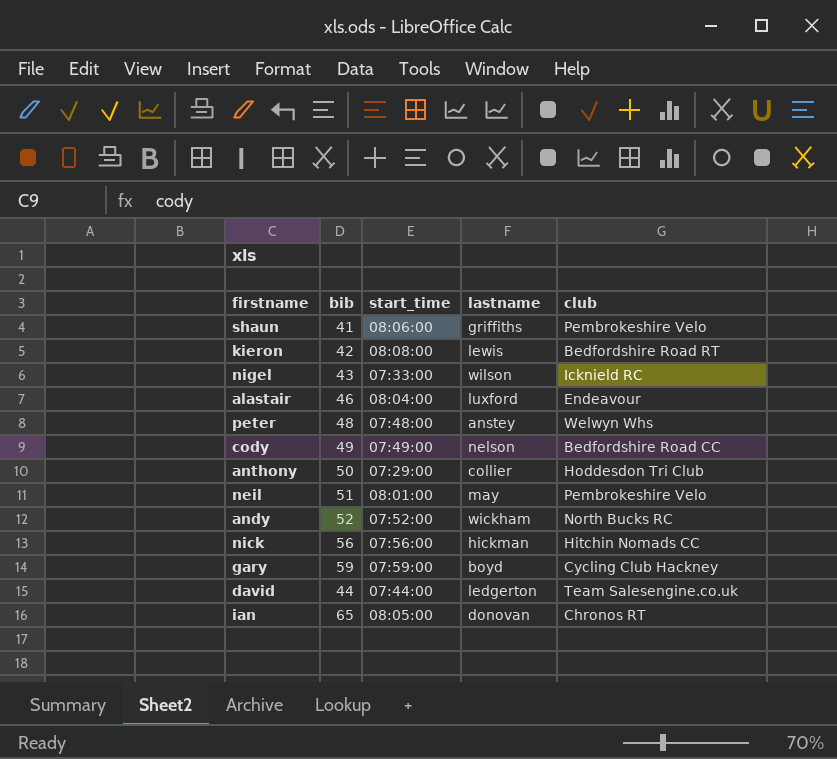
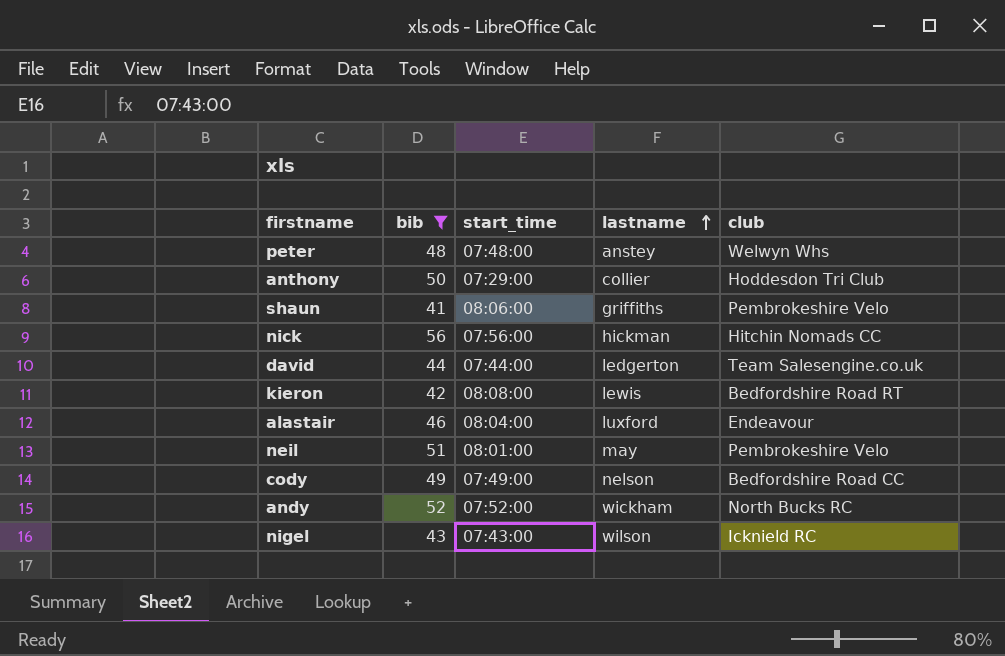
filter: none -> bib <= 56
row order: none -> lastname ascending
nigel | start_time: 07:33:00 -> 07:43:00

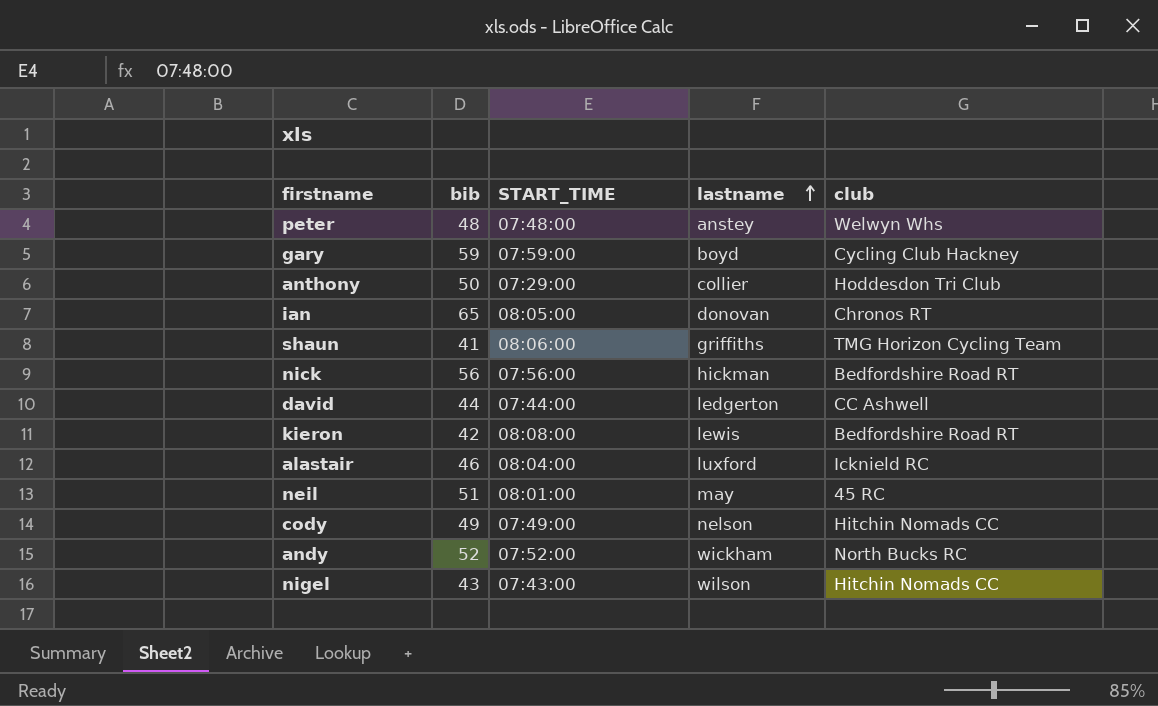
filter: bib <= 56 -> none
column name: start_time -> START_TIME
shaun | club: Pembrokeshire Velo -> TMG Horizon Cycling Team
nick | club: Hitchin Nomads CC -> Bedfordshire Road RT
david | club: Team Salesengine.co.uk -> CC Ashwell
alastair | club: Endeavour -> Icknield RC
neil | club: Pembrokeshire Velo -> 45 RC
cody | club: Bedfordshire Road CC -> Hitchin Nomads CC
nigel | club: Icknield RC -> Hitchin Nomads CC

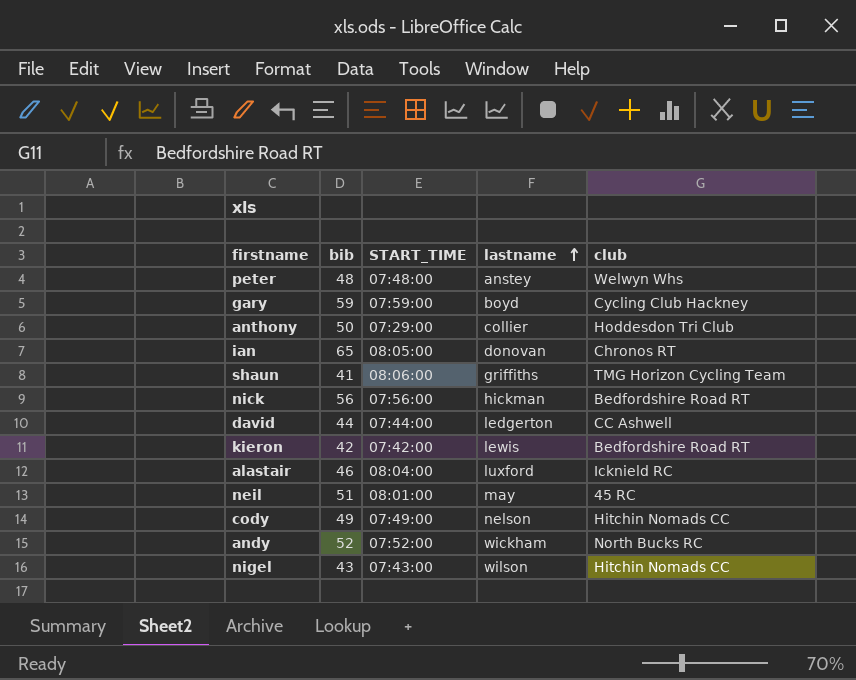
kieron | START_TIME: 08:08:00 -> 07:42:00

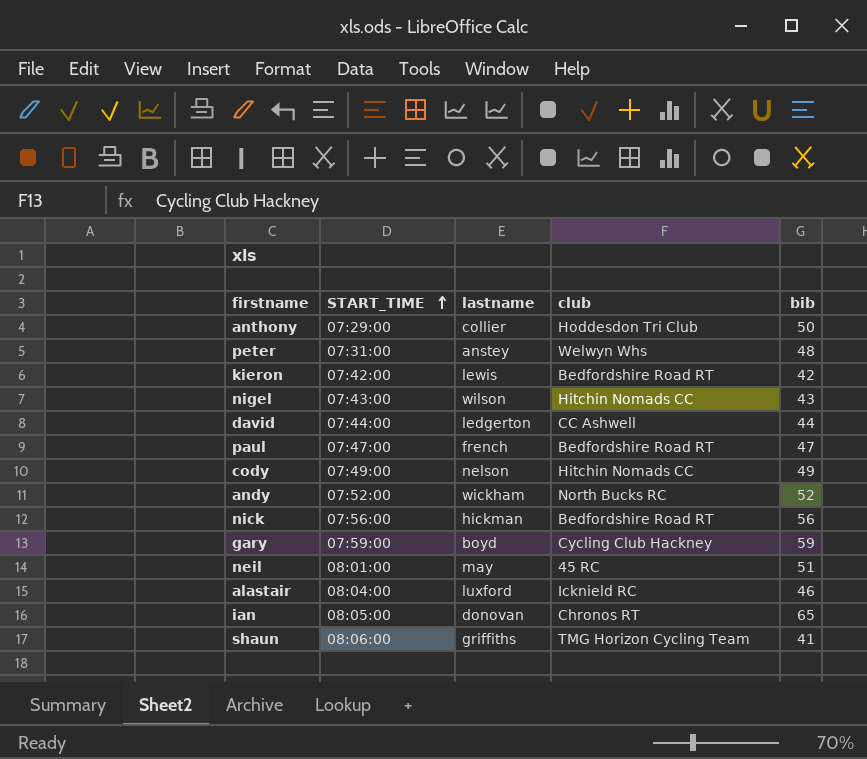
row order: lastname ascending -> START_TIME ascending
column bib | position: 2 -> 5
peter | START_TIME: 07:48:00 -> 07:31:00
row paul: none -> 07:47:00 | french | Bedfordshire Road RT | 47

